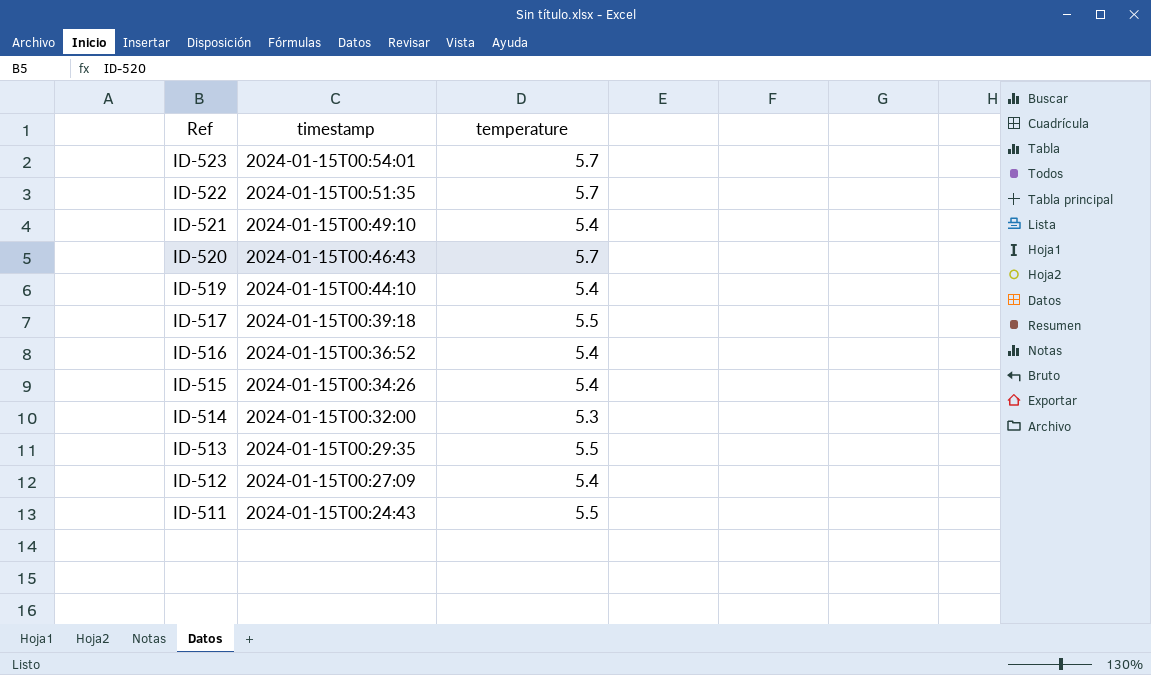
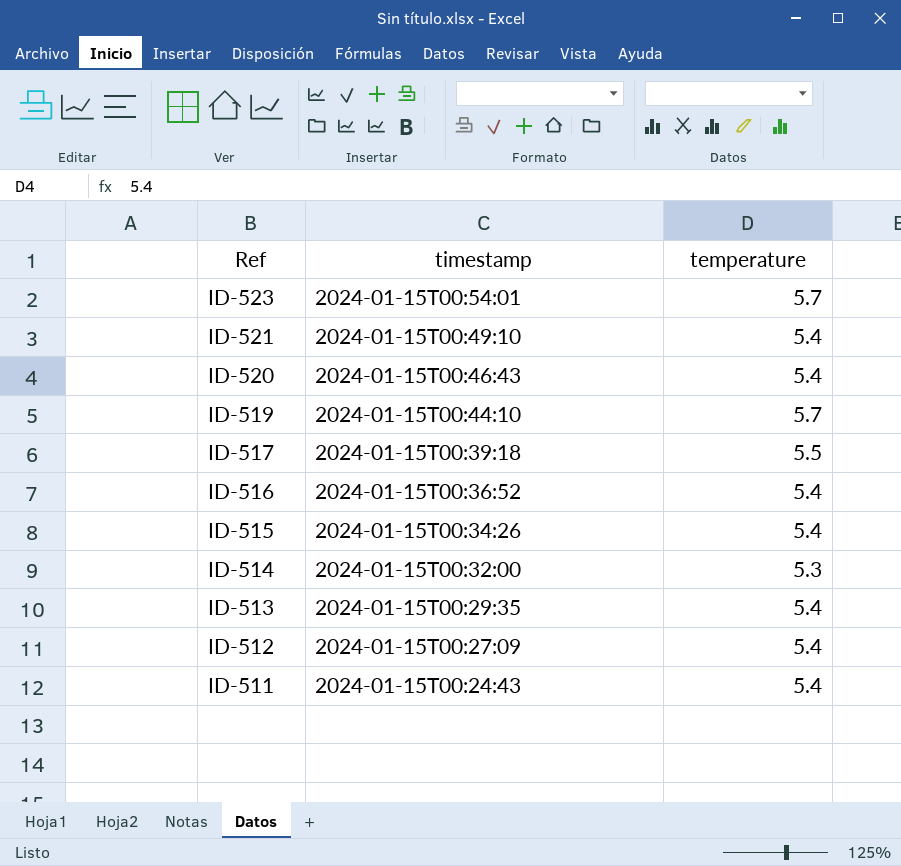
row ID-522: 2024-01-15T00:51:35 | 5.7 -> none
ID-520 | temperature: 5.7 -> 5.4
ID-519 | temperature: 5.4 -> 5.7
ID-513 | temperature: 5.5 -> 5.4
ID-511 | temperature: 5.5 -> 5.4

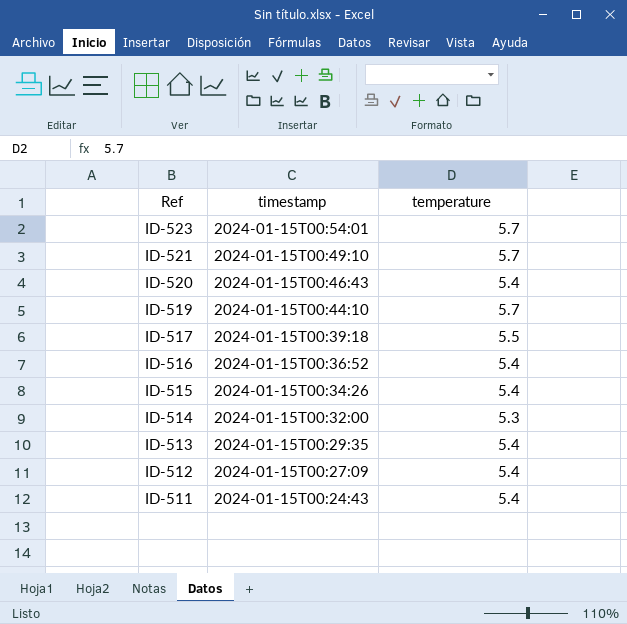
ID-521 | temperature: 5.4 -> 5.7

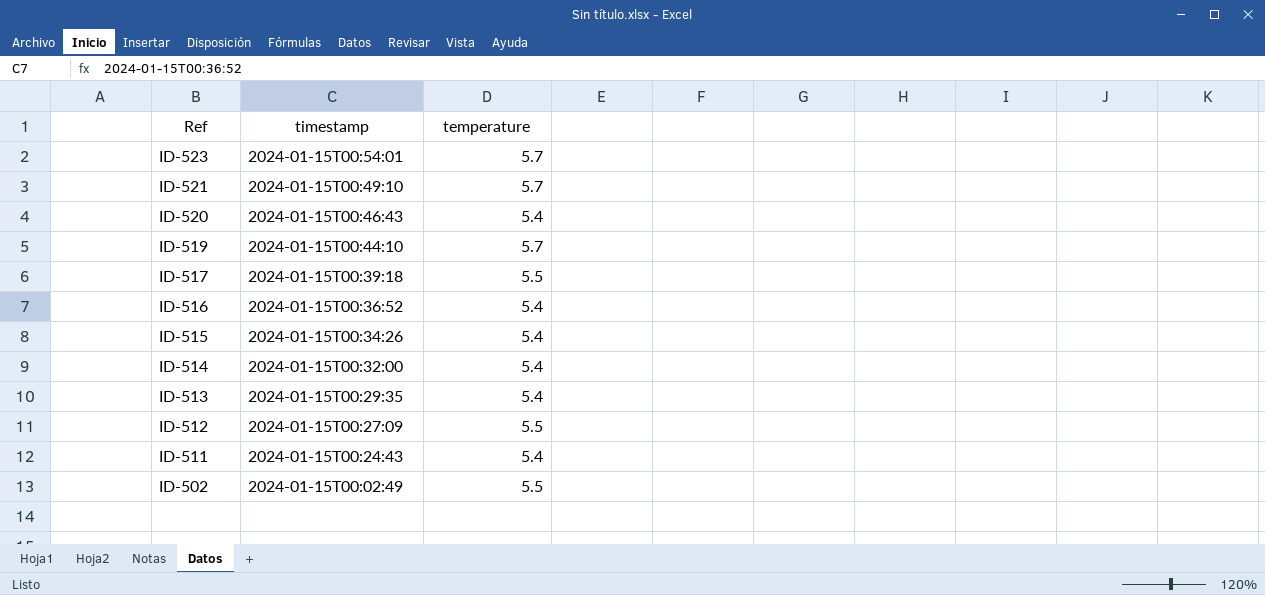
ID-514 | temperature: 5.3 -> 5.4
ID-512 | temperature: 5.4 -> 5.5
row ID-502: none -> 2024-01-15T00:02:49 | 5.5

